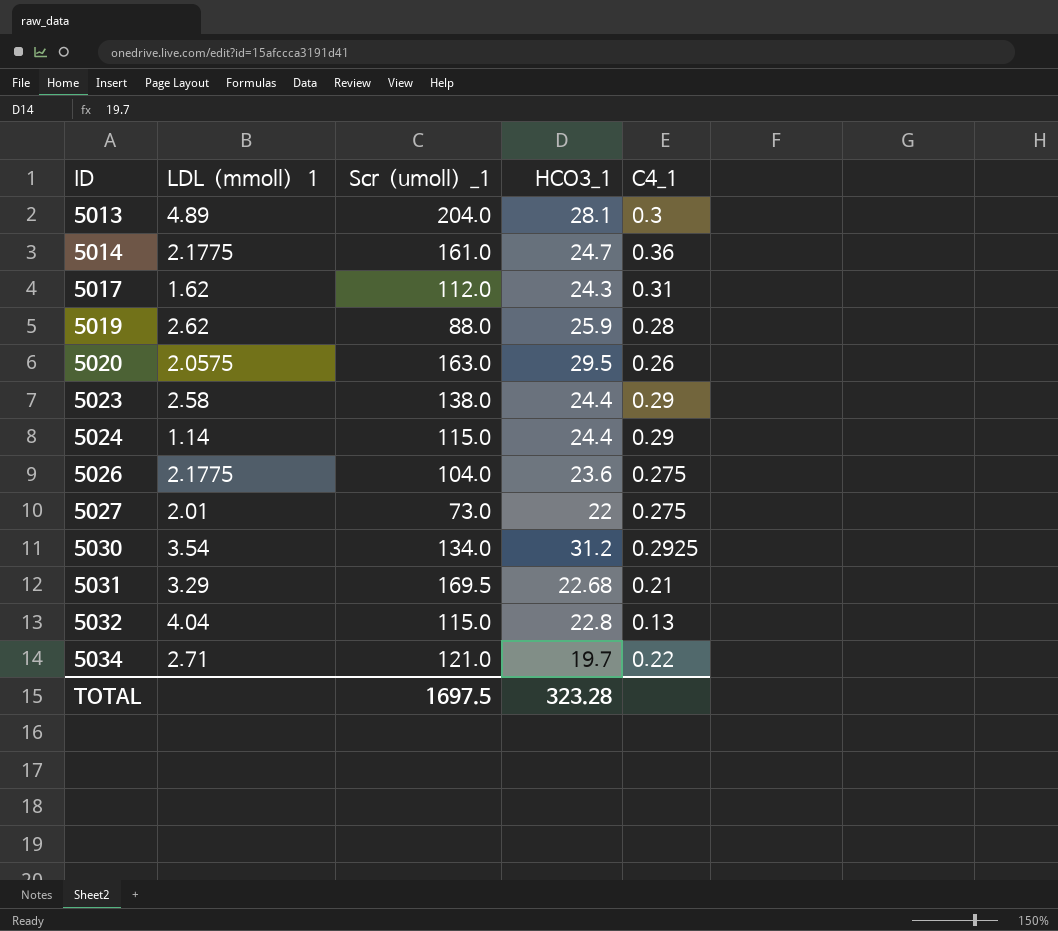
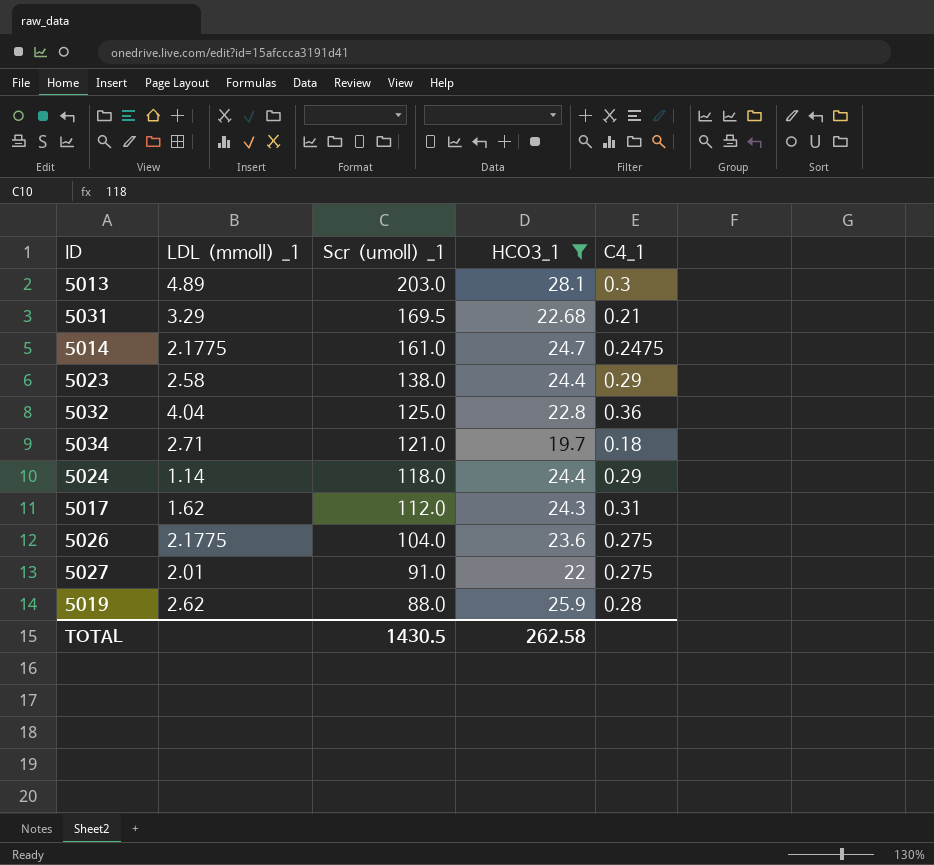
filter: none -> HCO3_1 <= 28.1
row order: ID ascending -> Scr（umoll）_1 descending
column name: LDL（mmoll） 1 -> LDL（mmoll）_1
5013 | Scr（umoll）_1: 204.0 -> 203.0
5014 | C4_1: 0.36 -> 0.2475
5032 | Scr（umoll）_1: 115.0 -> 125.0
5032 | C4_1: 0.13 -> 0.36
5034 | C4_1: 0.22 -> 0.18
5024 | Scr（umoll）_1: 115.0 -> 118.0
5027 | Scr（umoll）_1: 73.0 -> 91.0
TOTAL | Scr（umoll）_1: 1697.5 -> 1430.5
TOTAL | HCO3_1: 323.28 -> 262.58

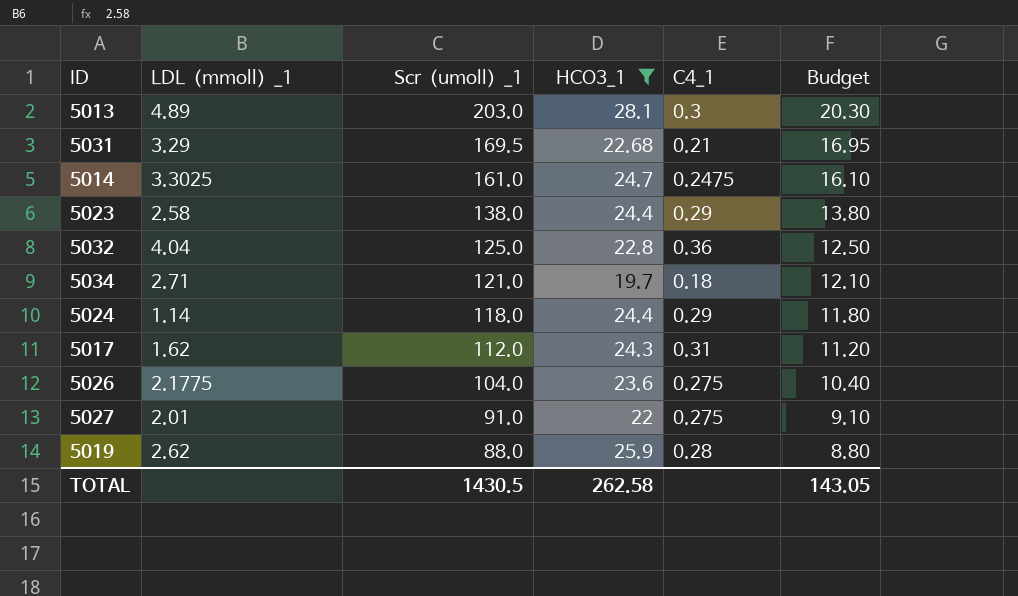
column Budget | formula: none -> [Scr（umoll）_1] * 0.1
5014 | LDL（mmoll）_1: 2.1775 -> 3.3025

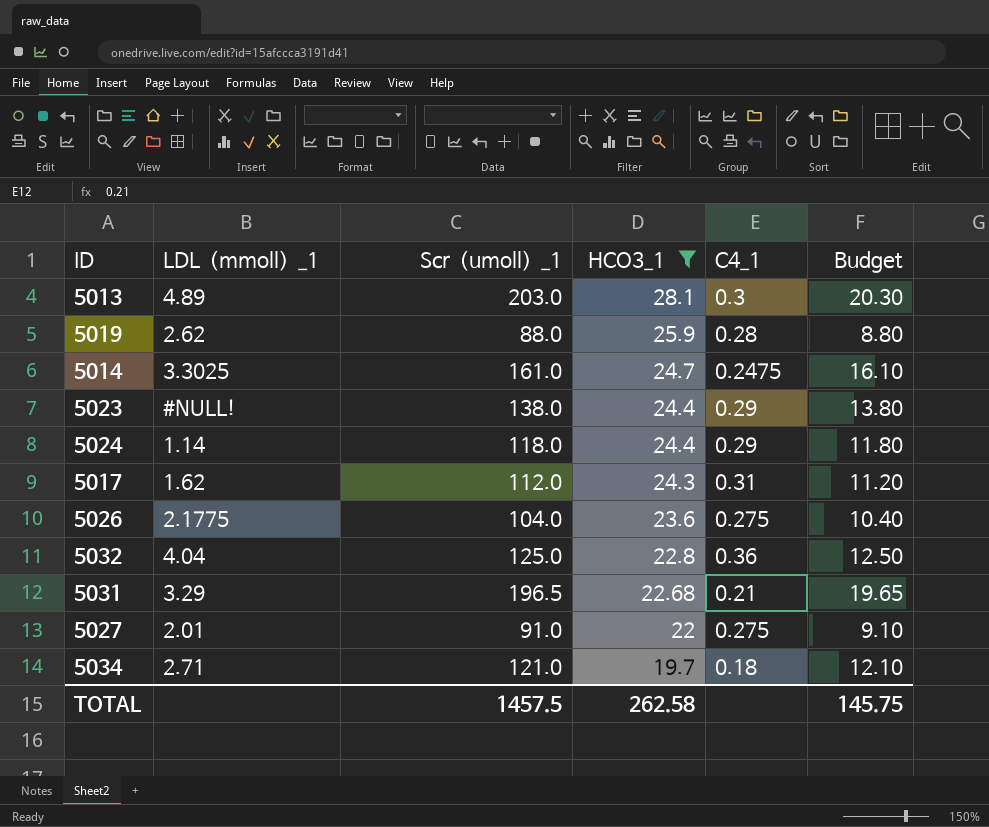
row order: Scr（umoll）_1 descending -> HCO3_1 descending
5023 | LDL（mmoll）_1: 2.58 -> #NULL!
5031 | Scr（umoll）_1: 169.5 -> 196.5
5031 | Budget: 16.95 -> 19.65
TOTAL | Scr（umoll）_1: 1430.5 -> 1457.5
TOTAL | Budget: 143.05 -> 145.75

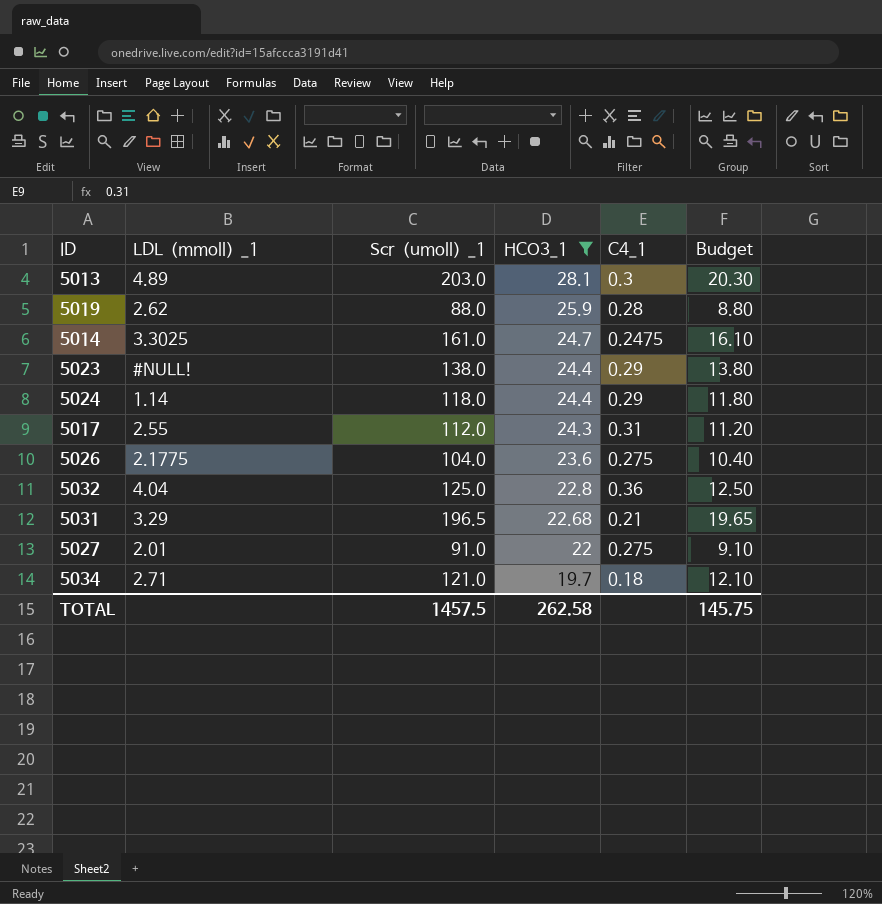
5017 | LDL（mmoll）_1: 1.62 -> 2.55

